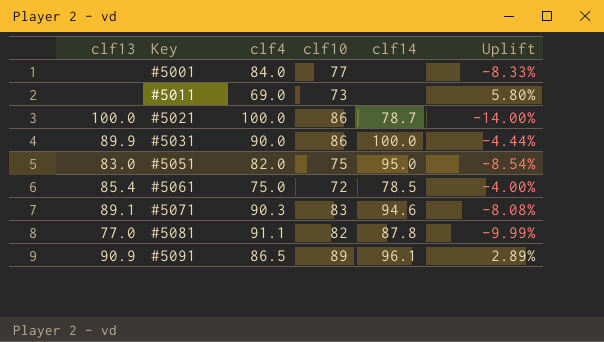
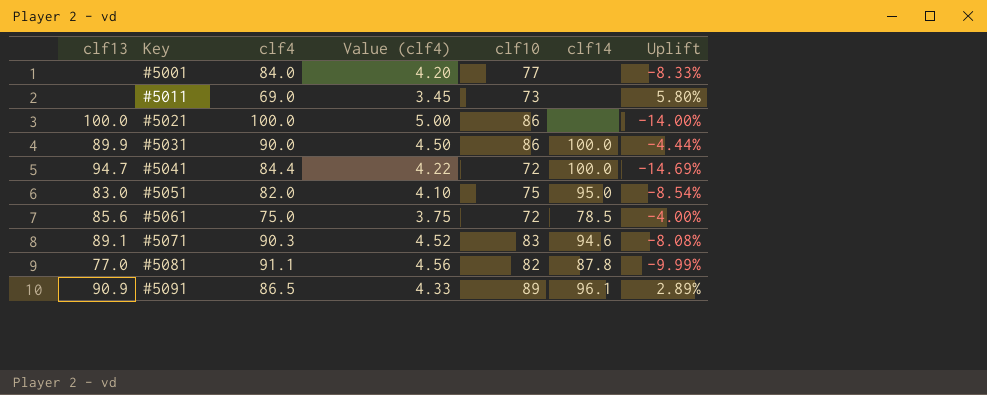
column Value (clf4) | formula: none -> [clf4] * 0.05
#5021 | clf14: 78.7 -> none
row #5041: none -> 94.7 | 84.4 | 4.22 | 72 | 100.0 | -14.69%
#5061 | clf13: 85.4 -> 85.6

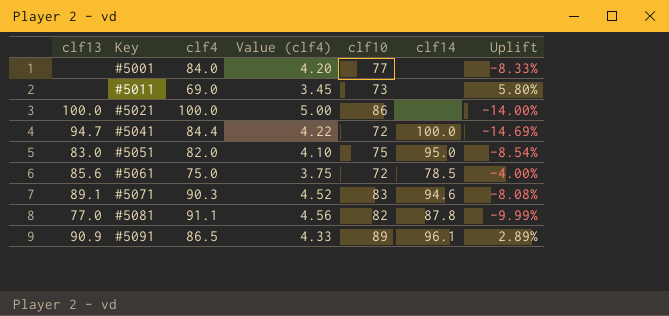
row #5031: 89.9 | 90.0 | 4.50 | 86 | 100.0 | -4.44% -> none

